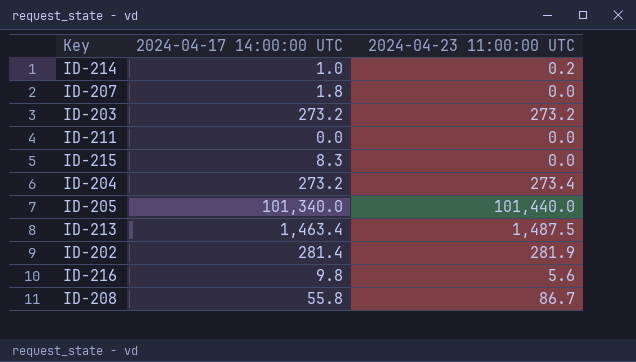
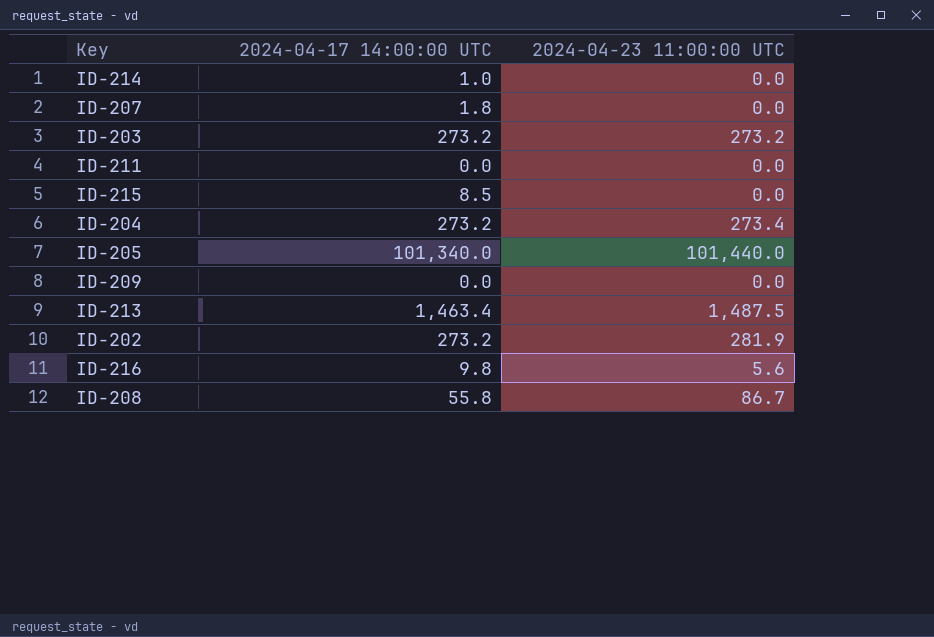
ID-214 | 2024-04-23 11:00:00 UTC: 0.2 -> 0.0
ID-215 | 2024-04-17 14:00:00 UTC: 8.3 -> 8.5
row ID-209: none -> 0.0 | 0.0
ID-202 | 2024-04-17 14:00:00 UTC: 281.4 -> 273.2

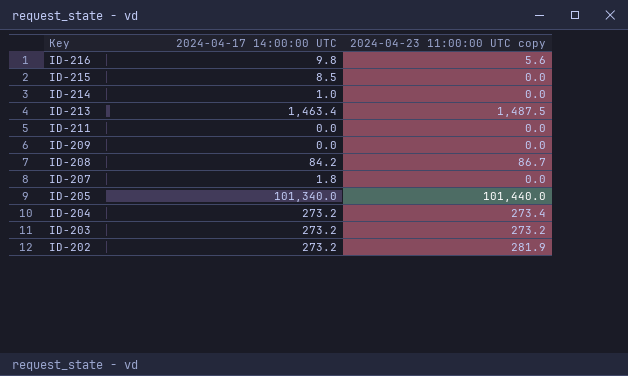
row order: none -> Key descending
column name: 2024-04-23 11:00:00 UTC -> 2024-04-23 11:00:00 UTC copy
ID-208 | 2024-04-17 14:00:00 UTC: 55.8 -> 84.2

